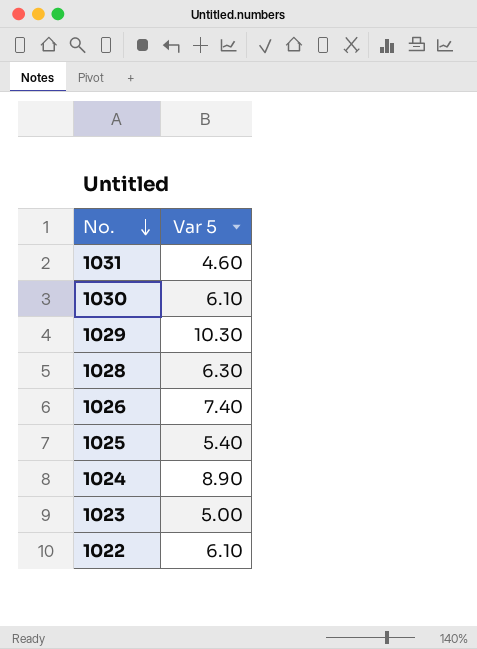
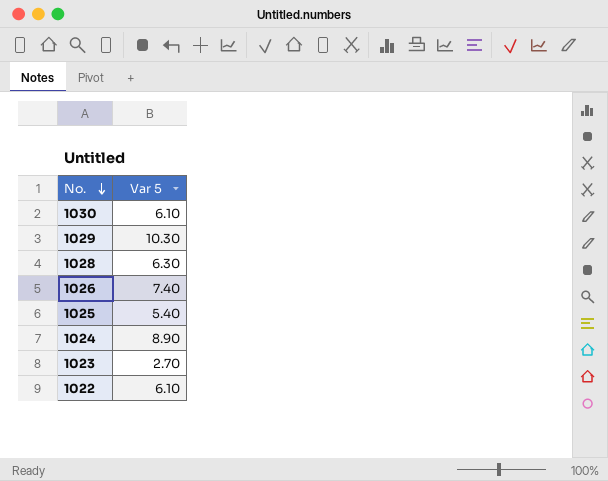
row 1031: 4.60 -> none
1023 | Var 5: 5.00 -> 2.70

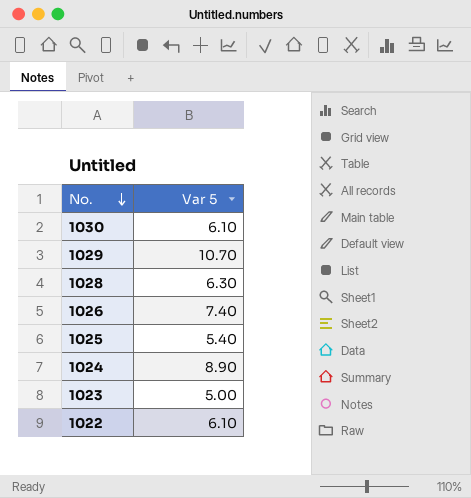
1029 | Var 5: 10.30 -> 10.70
1023 | Var 5: 2.70 -> 5.00

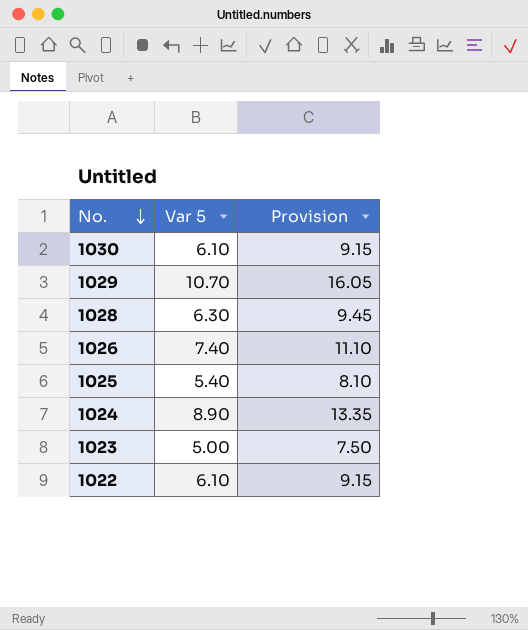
column Provision | formula: none -> [Var 5] * 1.5

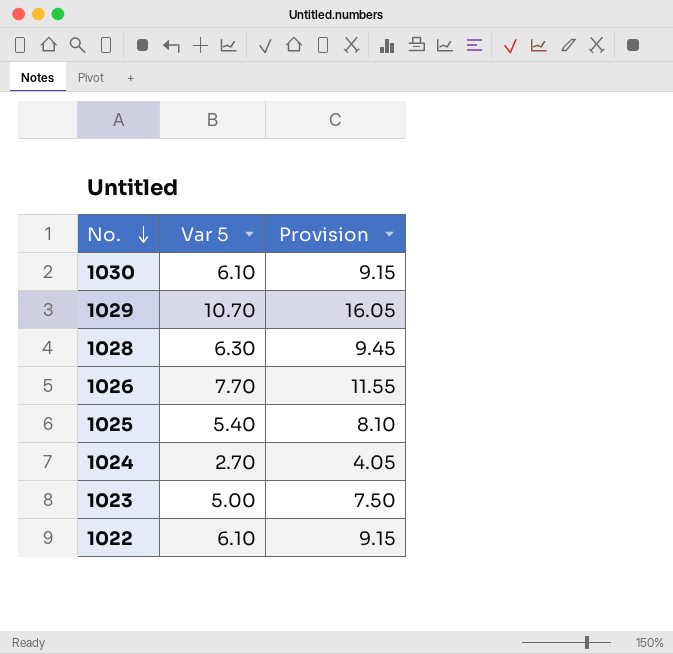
1026 | Var 5: 7.40 -> 7.70
1026 | Provision: 11.10 -> 11.55
1024 | Var 5: 8.90 -> 2.70
1024 | Provision: 13.35 -> 4.05

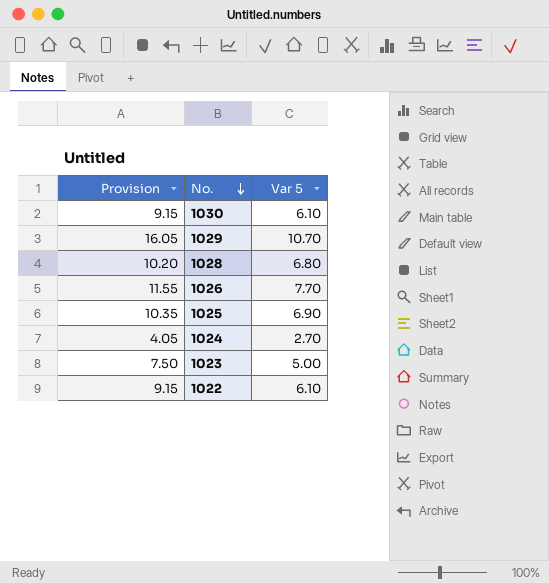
column Provision | position: 3 -> 1
1028 | Provision: 9.45 -> 10.20
1028 | Var 5: 6.30 -> 6.80
1025 | Provision: 8.10 -> 10.35
1025 | Var 5: 5.40 -> 6.90

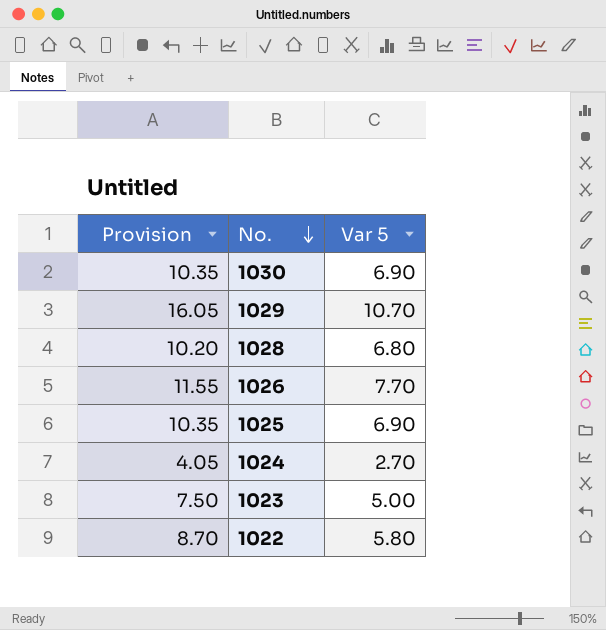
1030 | Provision: 9.15 -> 10.35
1030 | Var 5: 6.10 -> 6.90
1022 | Provision: 9.15 -> 8.70
1022 | Var 5: 6.10 -> 5.80

